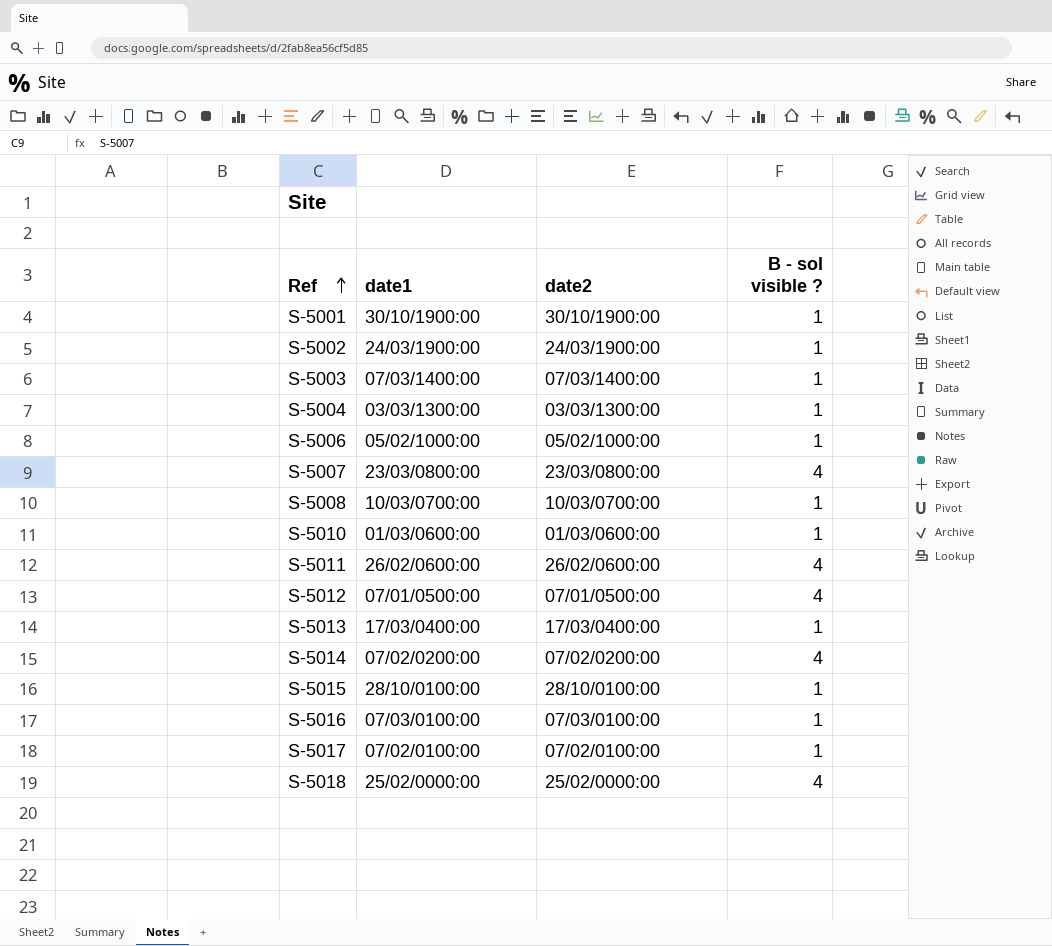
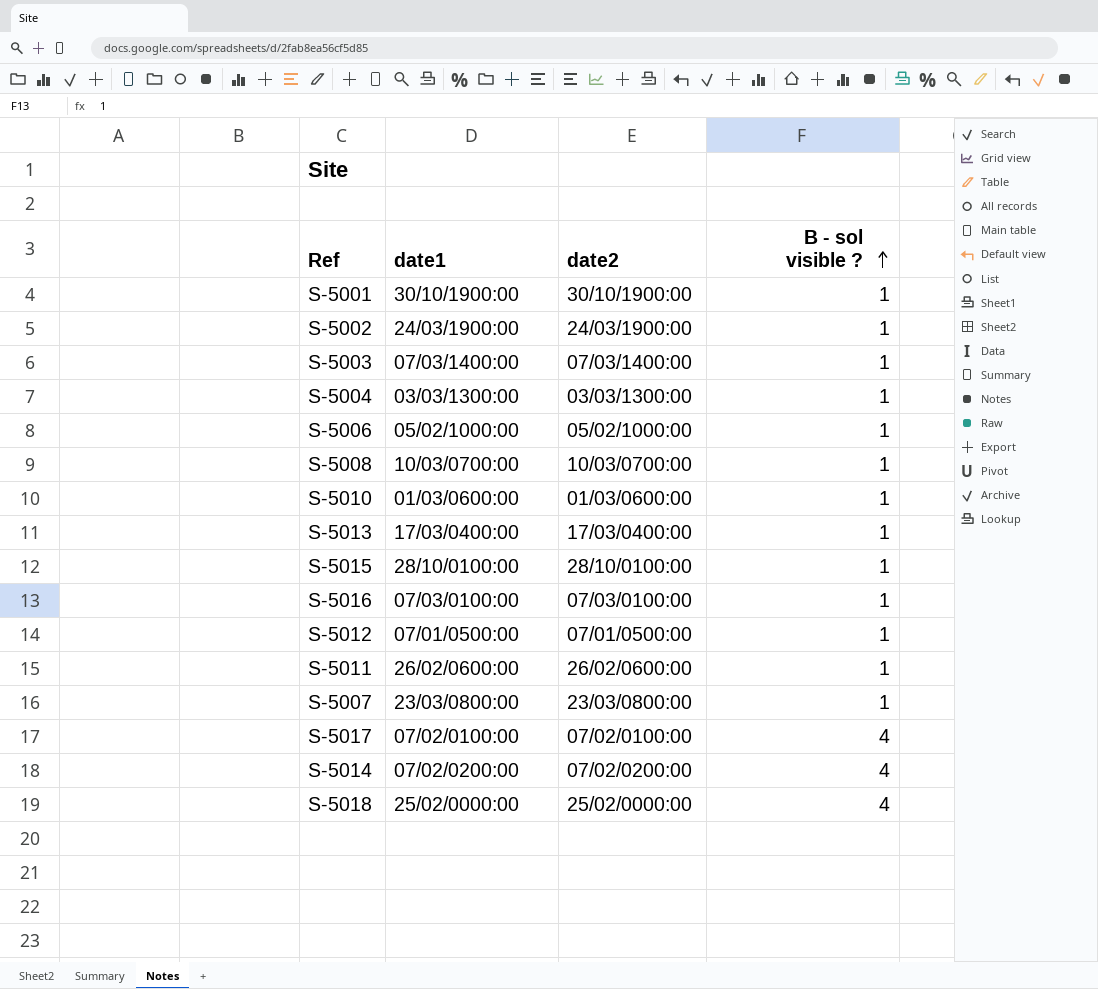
row order: Ref ascending -> B - sol visible ? ascending
S-5012 | B - sol visible ?: 4 -> 1
S-5011 | B - sol visible ?: 4 -> 1
S-5007 | B - sol visible ?: 4 -> 1
S-5017 | B - sol visible ?: 1 -> 4

